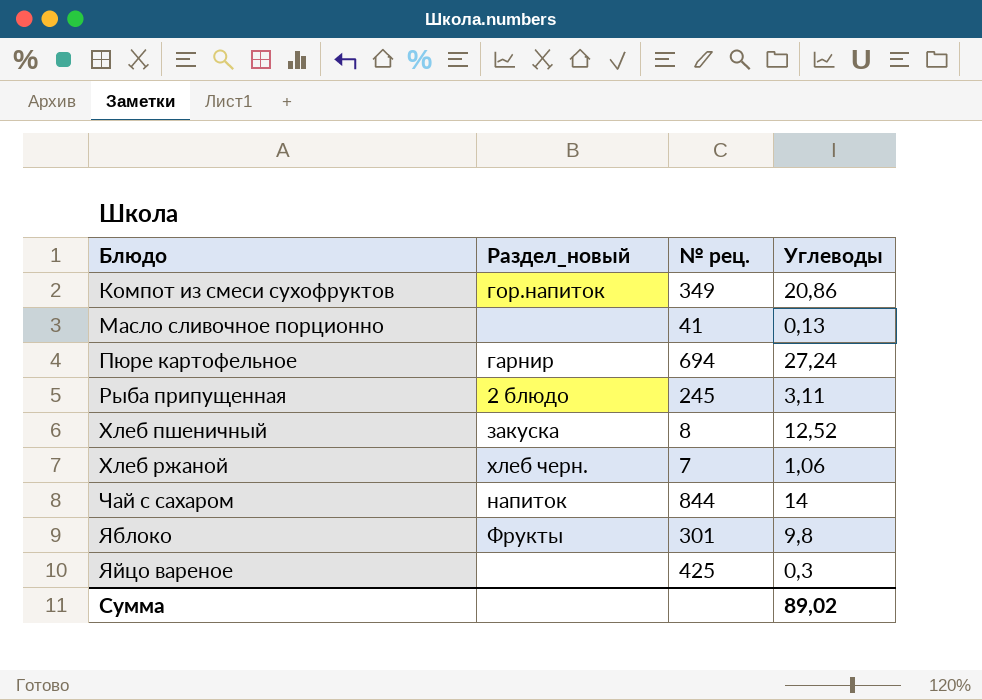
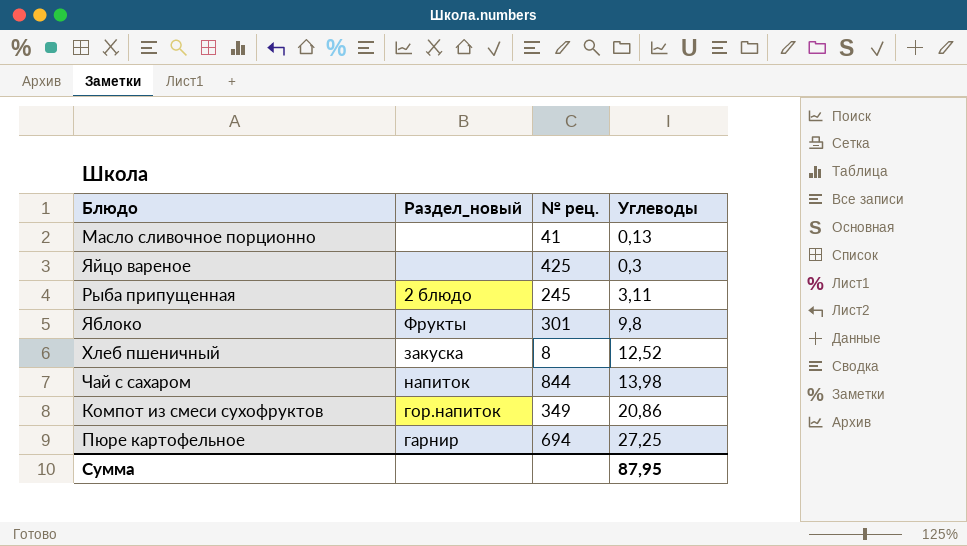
row order: Блюдо ascending -> Углеводы ascending
row Хлеб ржаной: хлеб черн. | 7 | 1,06 -> none
Чай с сахаром | Углеводы: 14 -> 13,98
Пюре картофельное | Углеводы: 27,24 -> 27,25
Сумма | Углеводы: 89,02 -> 87,95

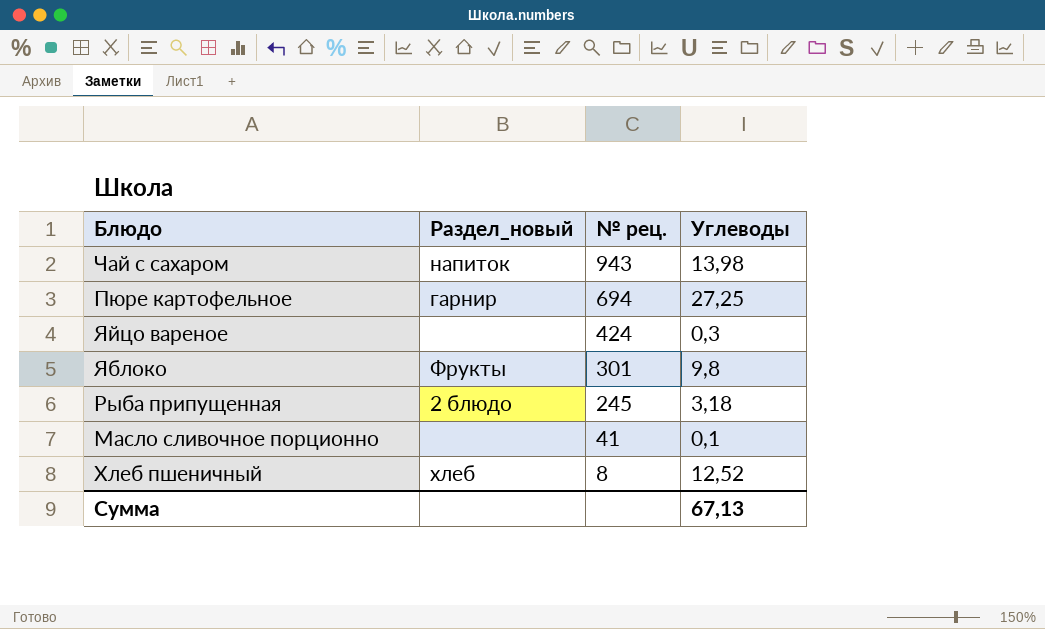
row order: Углеводы ascending -> № рец. descending
row Компот из смеси сухофруктов: гор.напиток | 349 | 20,86 -> none
Чай с сахаром | № рец.: 844 -> 943
Яйцо вареное | № рец.: 425 -> 424
Рыба припущенная | Углеводы: 3,11 -> 3,18
Масло сливочное порционно | Углеводы: 0,13 -> 0,1
Хлеб пшеничный | Раздел_новый: закуска -> хлеб
Сумма | Углеводы: 87,95 -> 67,13

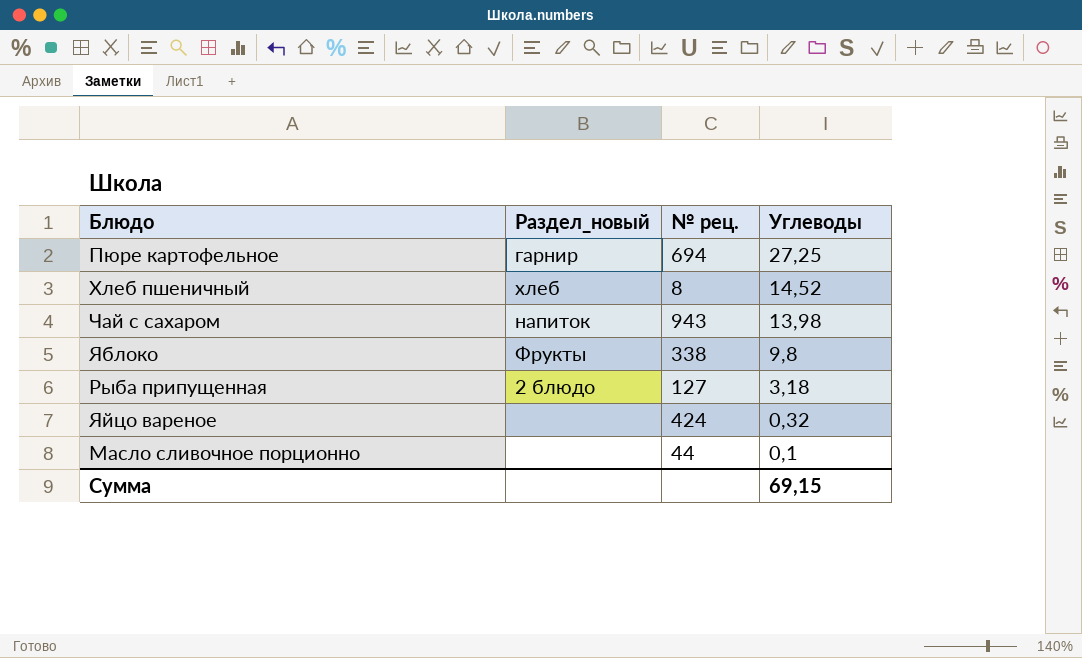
row order: № рец. descending -> Углеводы descending
Хлеб пшеничный | Углеводы: 12,52 -> 14,52
Яблоко | № рец.: 301 -> 338
Рыба припущенная | № рец.: 245 -> 127
Яйцо вареное | Углеводы: 0,3 -> 0,32
Масло сливочное порционно | № рец.: 41 -> 44
Сумма | Углеводы: 67,13 -> 69,15

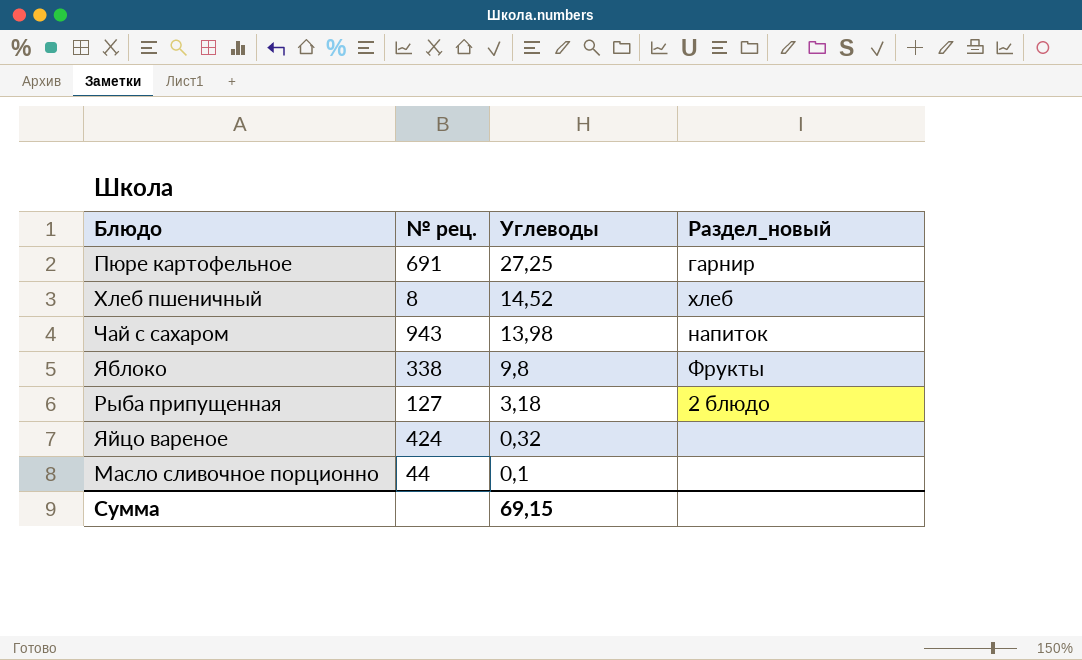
column Раздел_новый | position: 2 -> 4
Пюре картофельное | № рец.: 694 -> 691

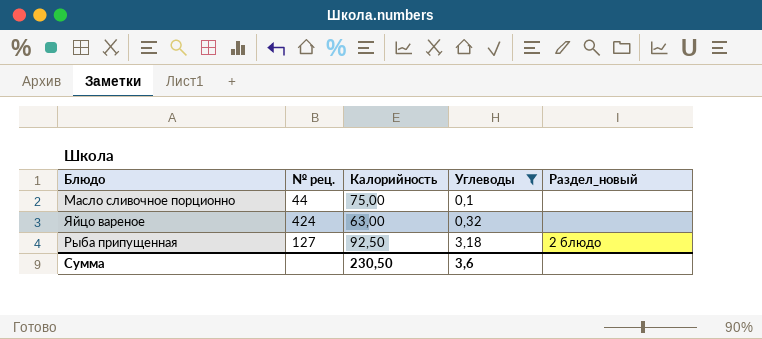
filter: none -> Углеводы <= 3,18
row order: Углеводы descending -> Углеводы ascending
column Калорийность | position: none -> 3
Сумма | Углеводы: 69,15 -> 3,6

